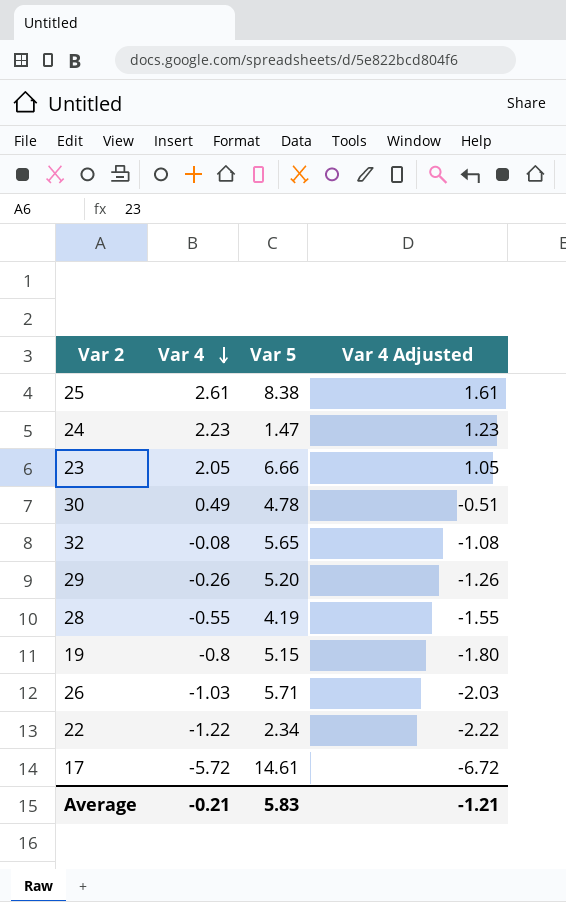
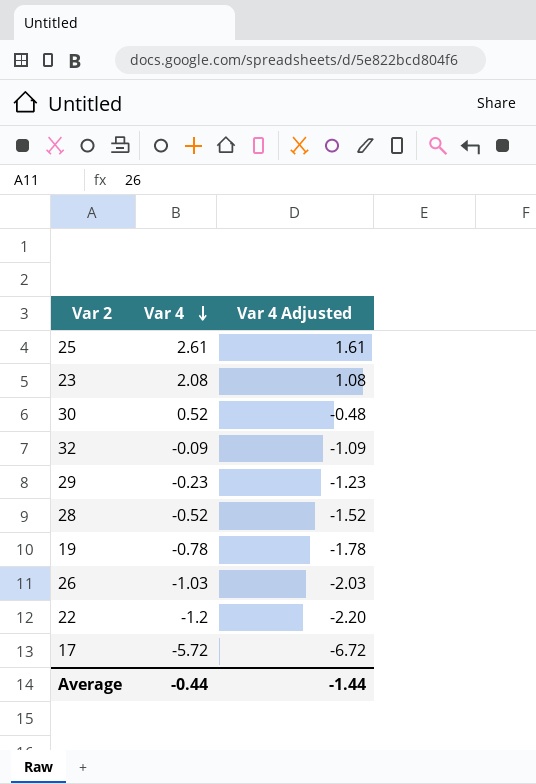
column Var 5 | position: 3 -> none
row 24: 2.23 | 1.47 | 1.23 -> none
23 | Var 4: 2.05 -> 2.08
23 | Var 4 Adjusted: 1.05 -> 1.08
30 | Var 4: 0.49 -> 0.52
30 | Var 4 Adjusted: -0.51 -> -0.48
32 | Var 4: -0.08 -> -0.09
32 | Var 4 Adjusted: -1.08 -> -1.09
29 | Var 4: -0.26 -> -0.23
29 | Var 4 Adjusted: -1.26 -> -1.23
28 | Var 4: -0.55 -> -0.52
28 | Var 4 Adjusted: -1.55 -> -1.52
19 | Var 4: -0.8 -> -0.78
19 | Var 4 Adjusted: -1.80 -> -1.78
22 | Var 4: -1.22 -> -1.2
22 | Var 4 Adjusted: -2.22 -> -2.20
Average | Var 4: -0.21 -> -0.44
Average | Var 4 Adjusted: -1.21 -> -1.44

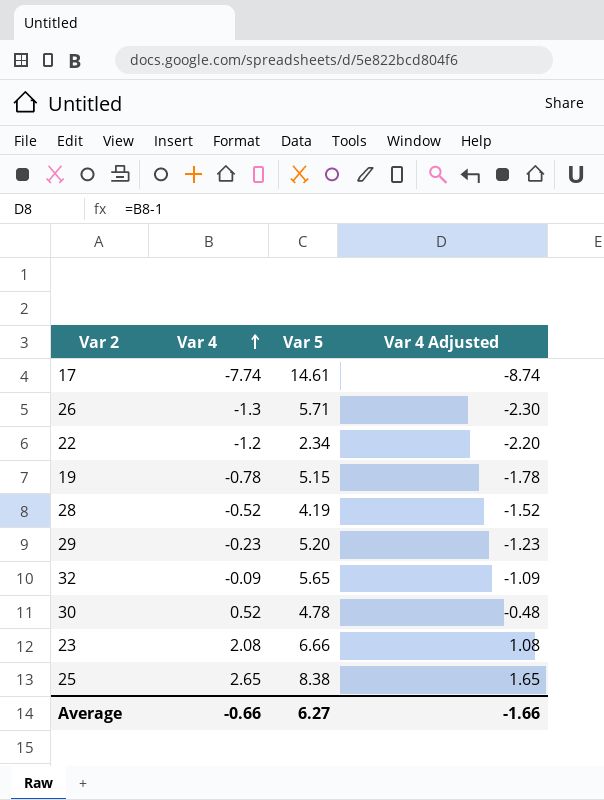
row order: Var 4 descending -> Var 4 ascending
column Var 5 | position: none -> 3
17 | Var 4: -5.72 -> -7.74
17 | Var 4 Adjusted: -6.72 -> -8.74
26 | Var 4: -1.03 -> -1.3
26 | Var 4 Adjusted: -2.03 -> -2.30
25 | Var 4: 2.61 -> 2.65
25 | Var 4 Adjusted: 1.61 -> 1.65
Average | Var 4: -0.44 -> -0.66
Average | Var 4 Adjusted: -1.44 -> -1.66

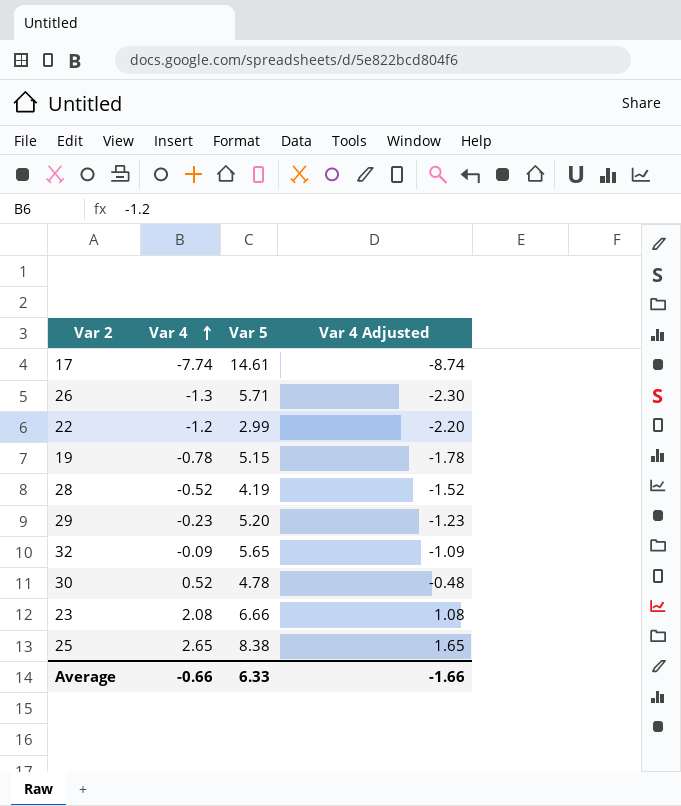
22 | Var 5: 2.34 -> 2.99
Average | Var 5: 6.27 -> 6.33

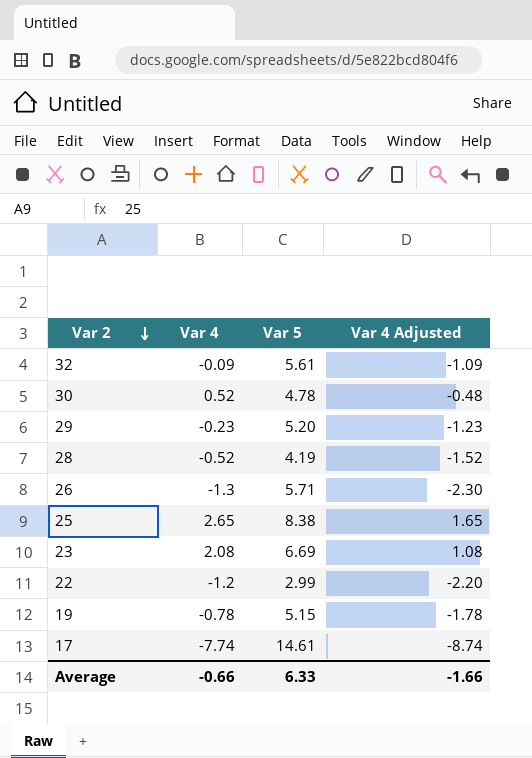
row order: Var 4 ascending -> Var 2 descending
32 | Var 5: 5.65 -> 5.61
23 | Var 5: 6.66 -> 6.69

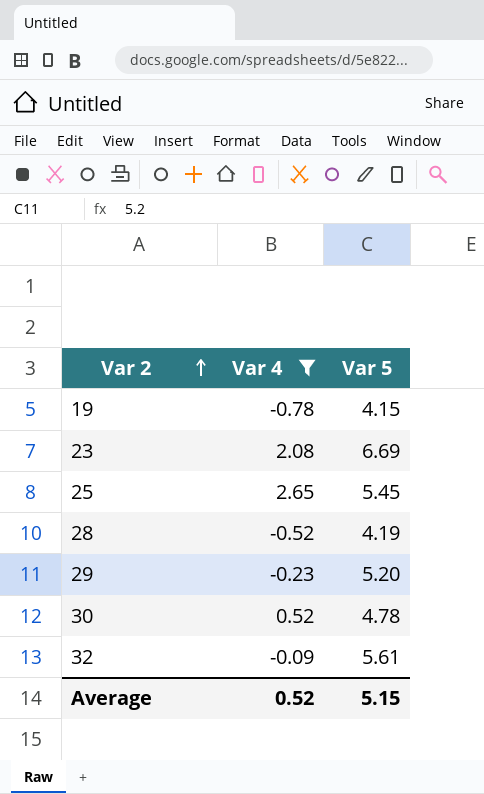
filter: none -> Var 4 >= -0.78
row order: Var 2 descending -> Var 2 ascending
column Var 4 Adjusted | formula: [Var 4] - 1 -> none
19 | Var 5: 5.15 -> 4.15
25 | Var 5: 8.38 -> 5.45
Average | Var 4: -0.66 -> 0.52
Average | Var 5: 6.33 -> 5.15

